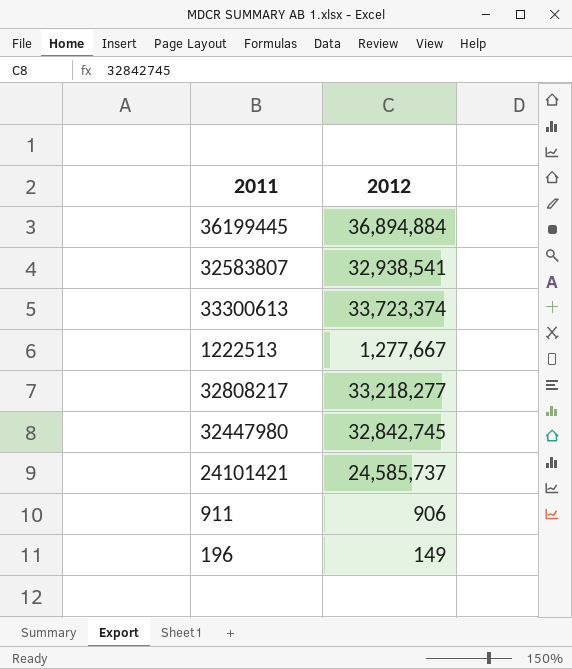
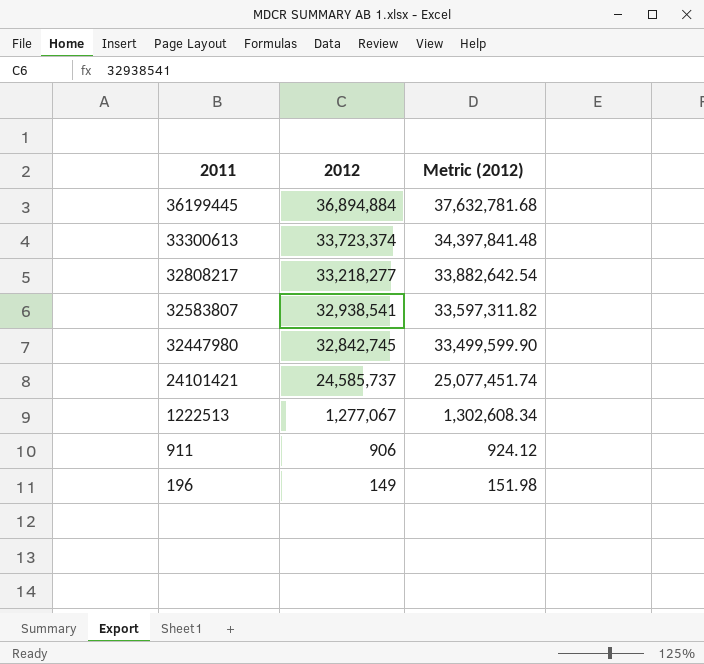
row order: none -> 2011 descending
column Metric (2012) | formula: none -> [2012] * 1.02
1222513 | 2012: 1,277,667 -> 1,277,067

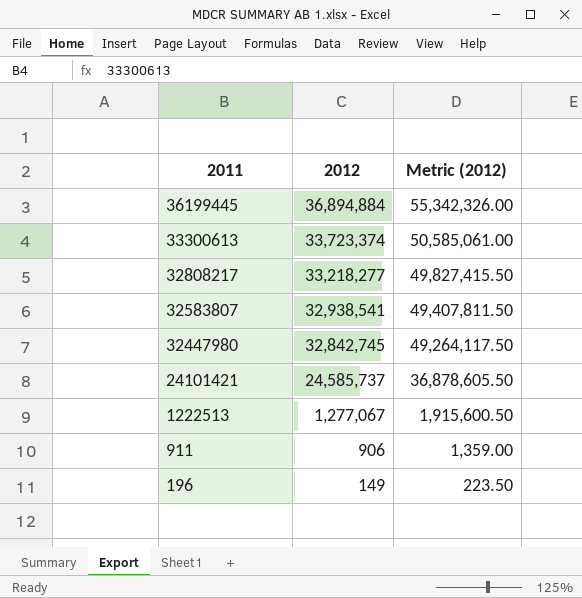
column Metric (2012) | formula: [2012] * 1.02 -> [2012] * 1.5

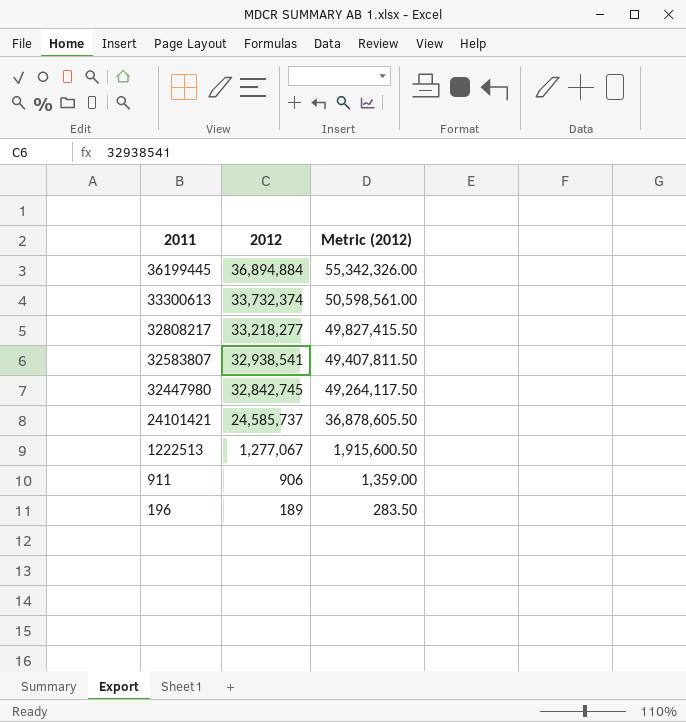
33300613 | 2012: 33,723,374 -> 33,732,374
33300613 | Metric (2012): 50,585,061.00 -> 50,598,561.00
196 | 2012: 149 -> 189
196 | Metric (2012): 223.50 -> 283.50

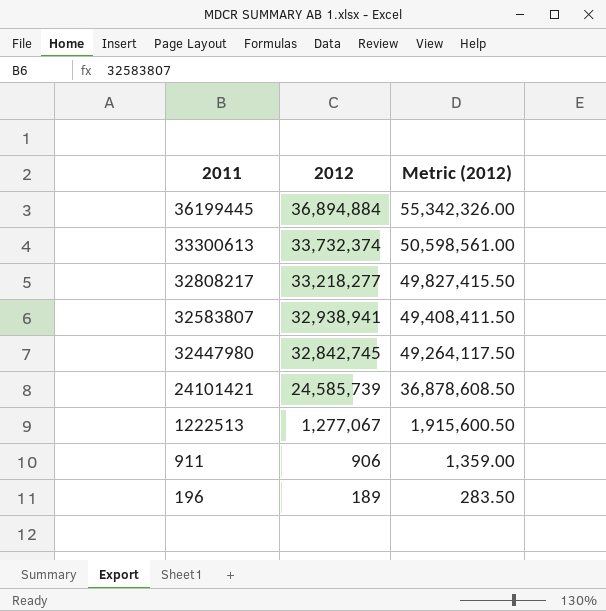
32583807 | 2012: 32,938,541 -> 32,938,941
32583807 | Metric (2012): 49,407,811.50 -> 49,408,411.50
24101421 | 2012: 24,585,737 -> 24,585,739
24101421 | Metric (2012): 36,878,605.50 -> 36,878,608.50

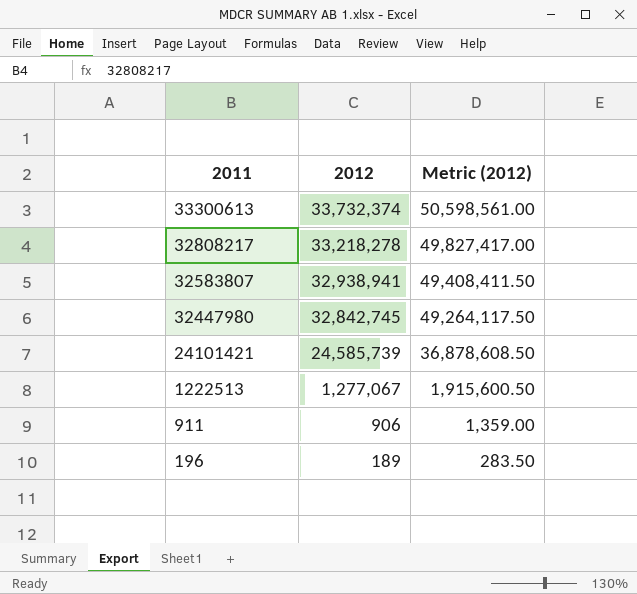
row 36199445: 36,894,884 | 55,342,326.00 -> none
32808217 | 2012: 33,218,277 -> 33,218,278
32808217 | Metric (2012): 49,827,415.50 -> 49,827,417.00

